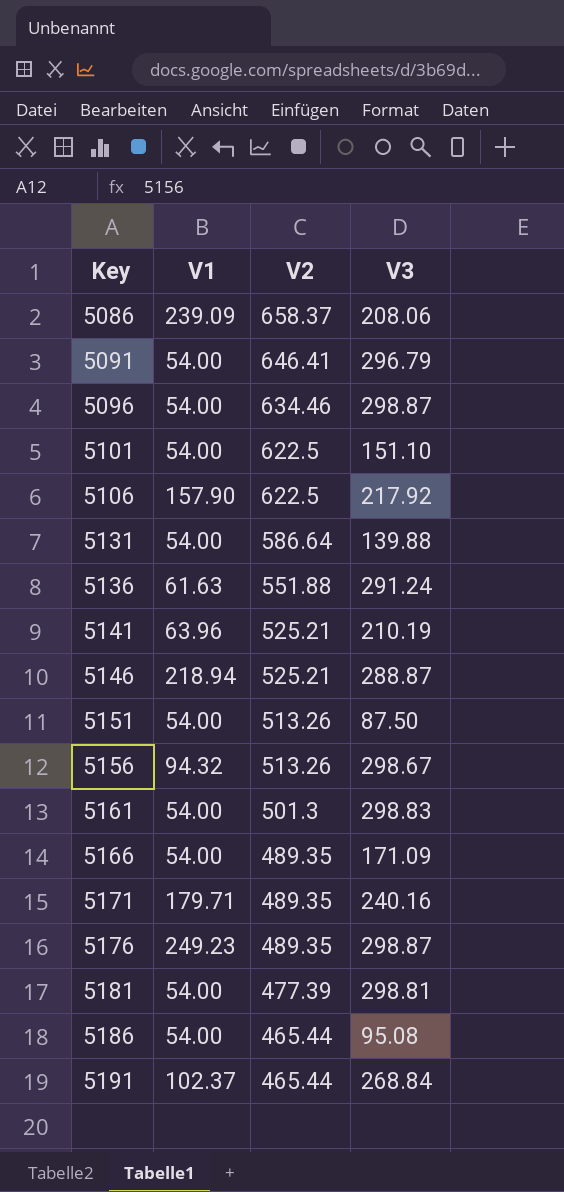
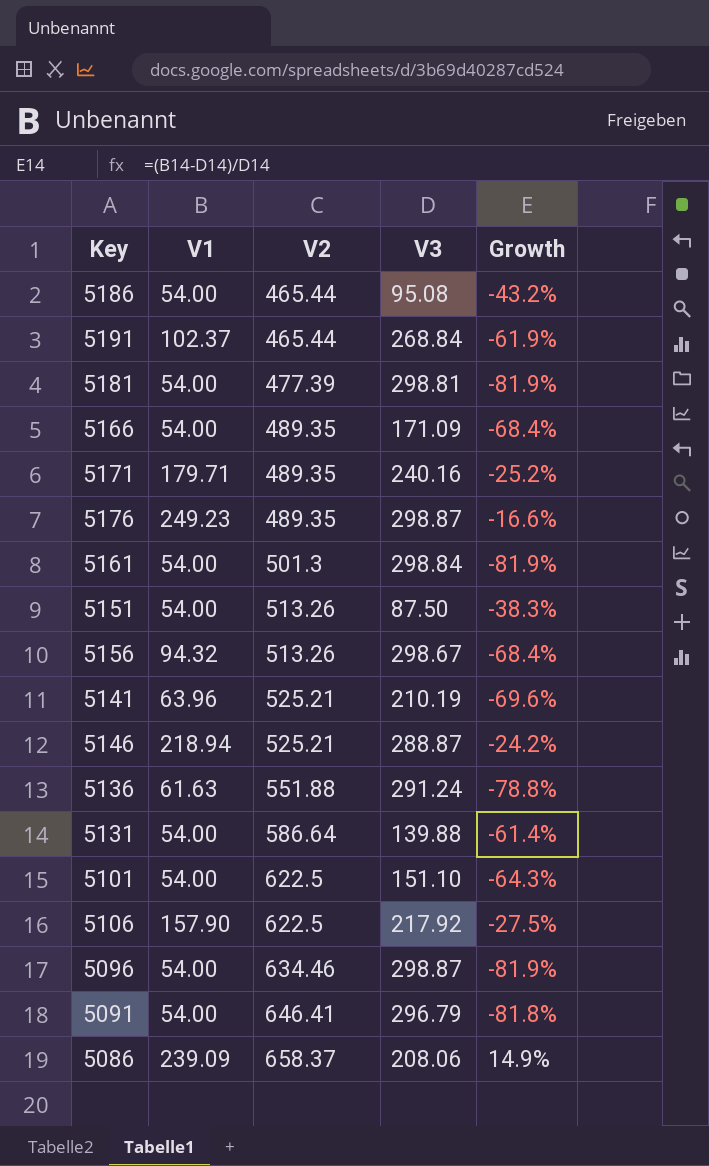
row order: Key ascending -> V2 ascending
column Growth | formula: none -> ([V1] - [V3]) / [V3]
5161 | V3: 298.83 -> 298.84

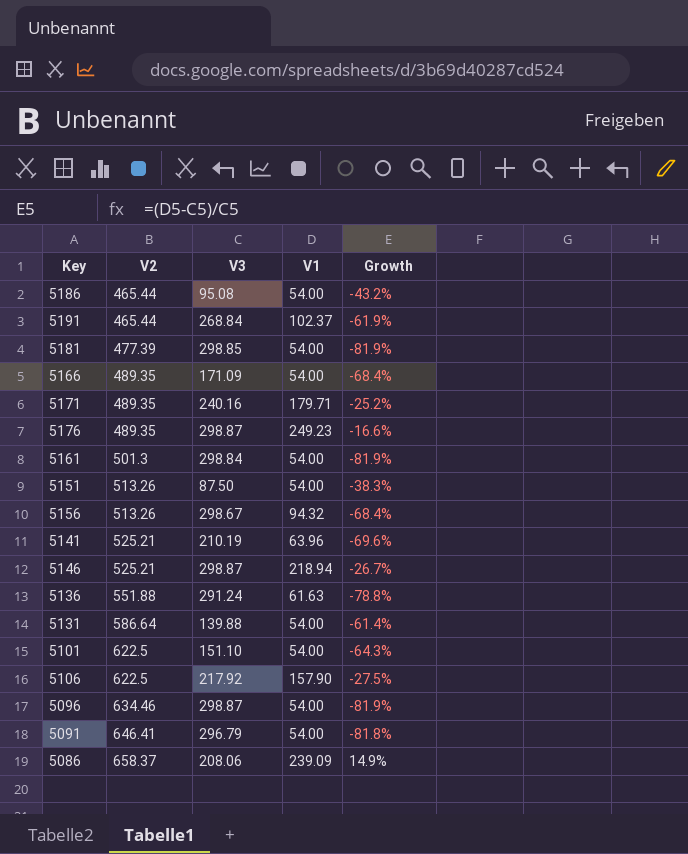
column V1 | position: 2 -> 4
5181 | V3: 298.81 -> 298.85
5146 | V3: 288.87 -> 298.87
5146 | Growth: -24.2% -> -26.7%

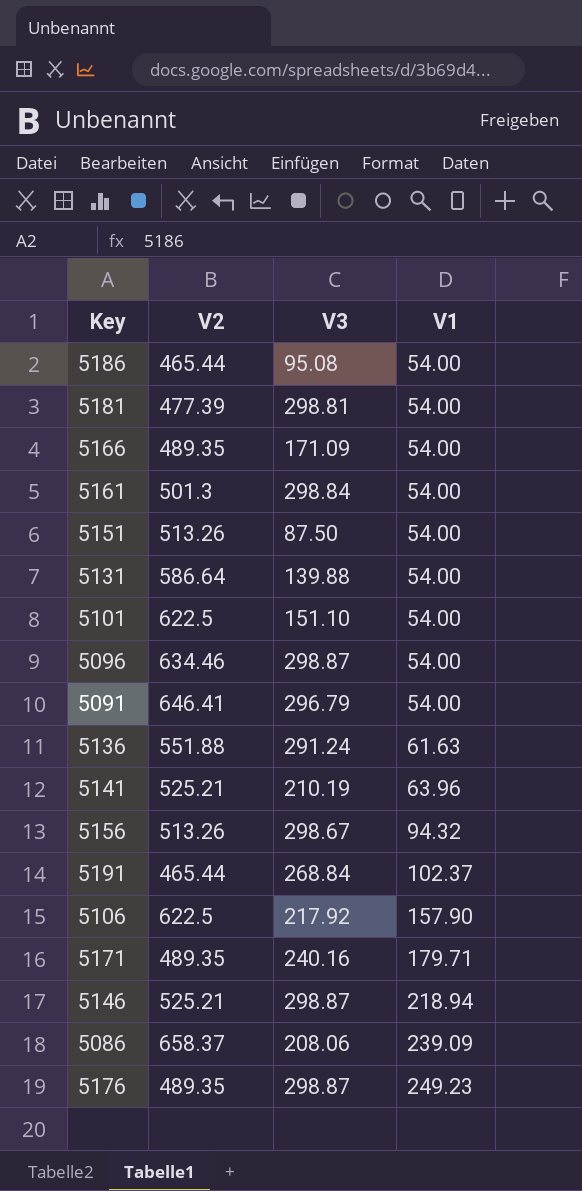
row order: V2 ascending -> V1 ascending
column Growth | formula: ([V1] - [V3]) / [V3] -> none
5181 | V3: 298.85 -> 298.81

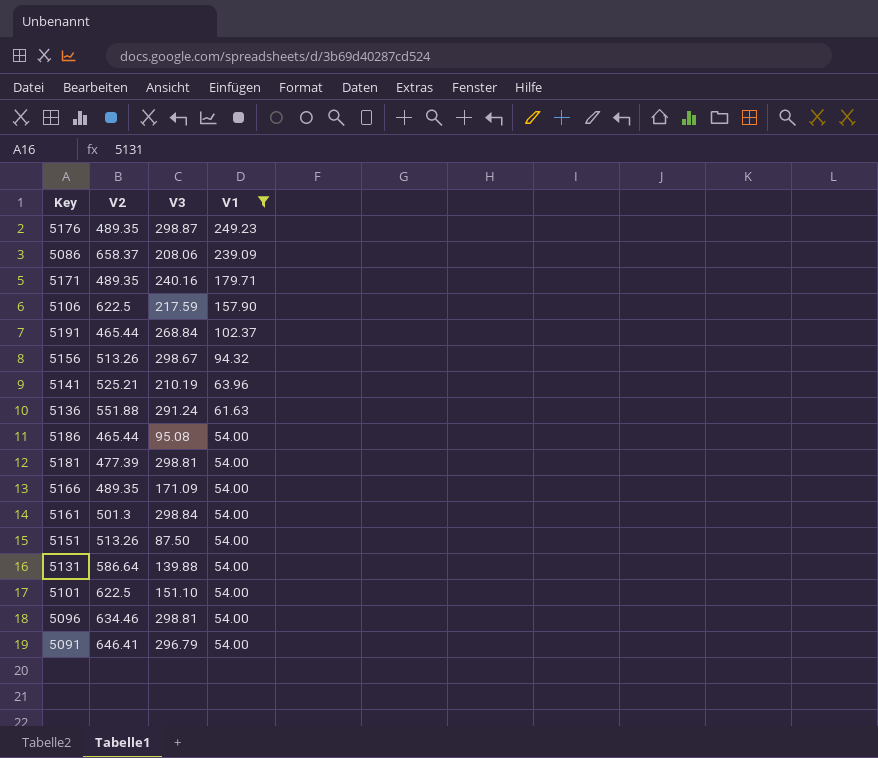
filter: none -> V1 != 218.94
row order: V1 ascending -> V1 descending
5106 | V3: 217.92 -> 217.59
5096 | V3: 298.87 -> 298.81

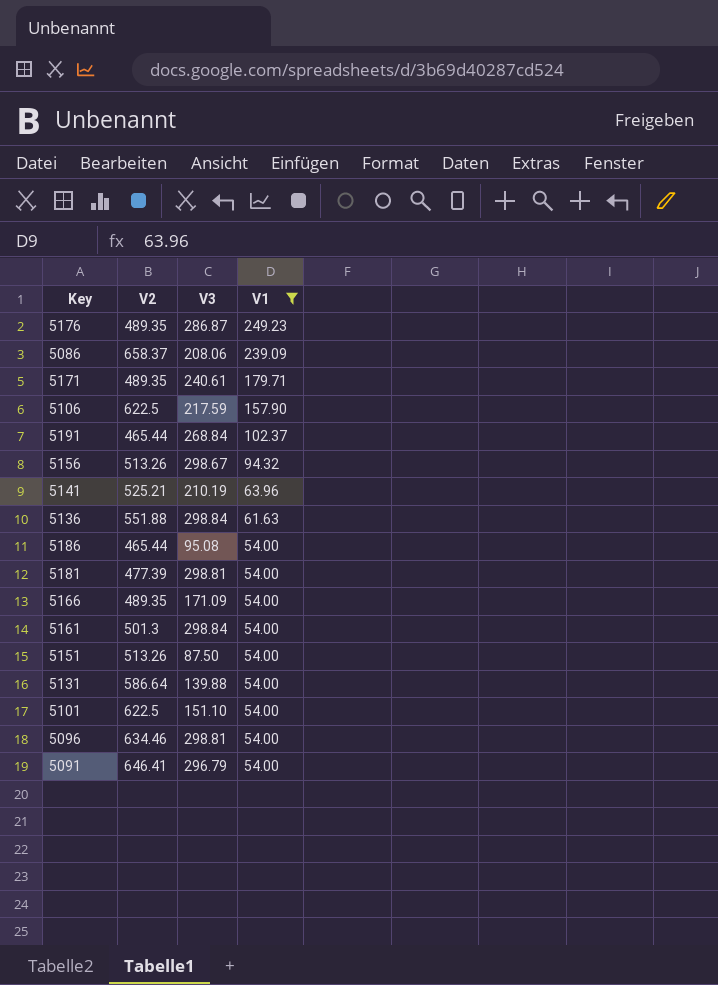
5176 | V3: 298.87 -> 286.87
5171 | V3: 240.16 -> 240.61
5136 | V3: 291.24 -> 298.84

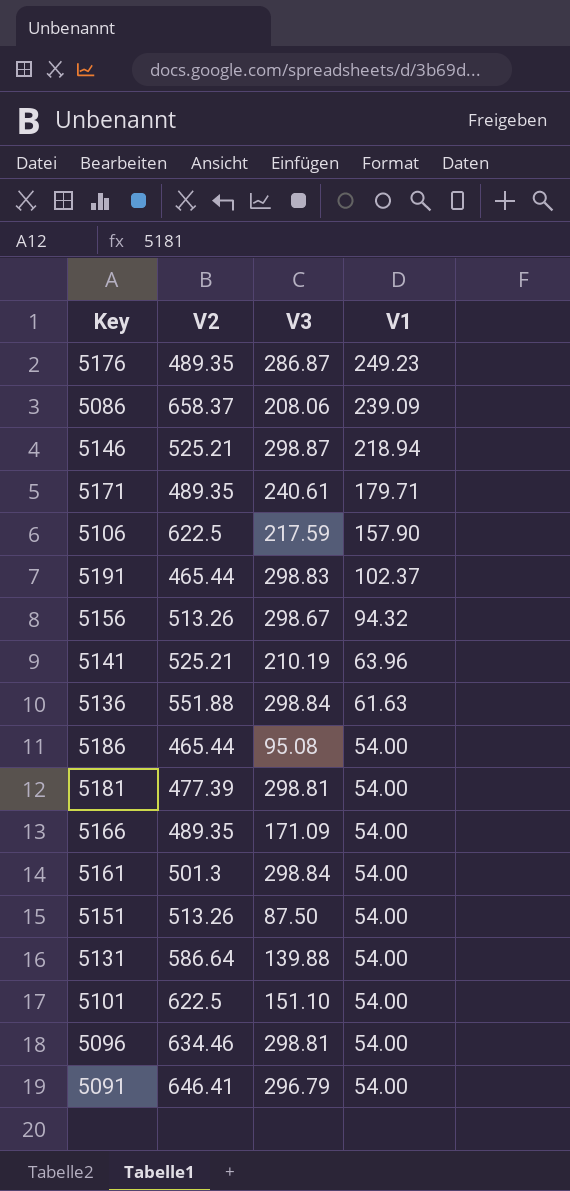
filter: V1 != 218.94 -> none
5191 | V3: 268.84 -> 298.83

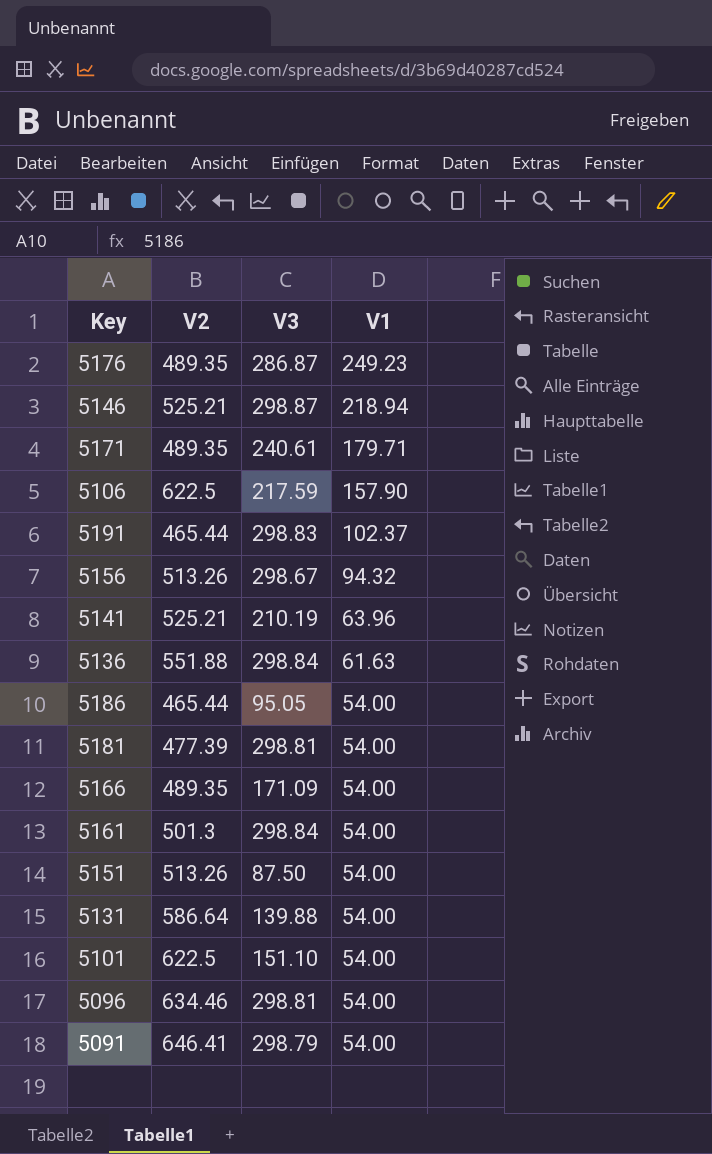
row 5086: 658.37 | 208.06 | 239.09 -> none
5186 | V3: 95.08 -> 95.05
5091 | V3: 296.79 -> 298.79

